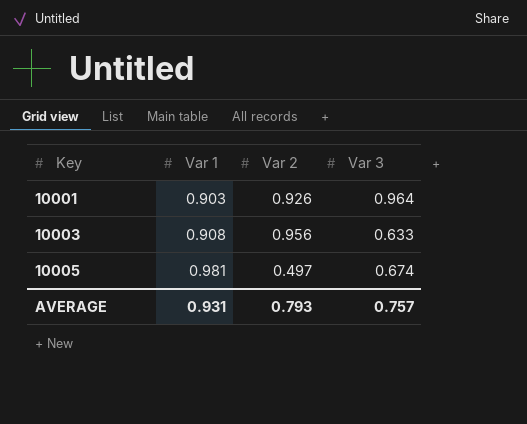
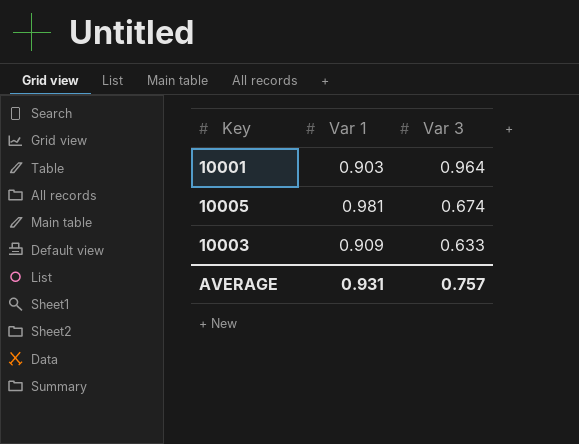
row order: Key ascending -> Var 3 descending
column Var 2 | position: 3 -> none
10003 | Var 1: 0.908 -> 0.909

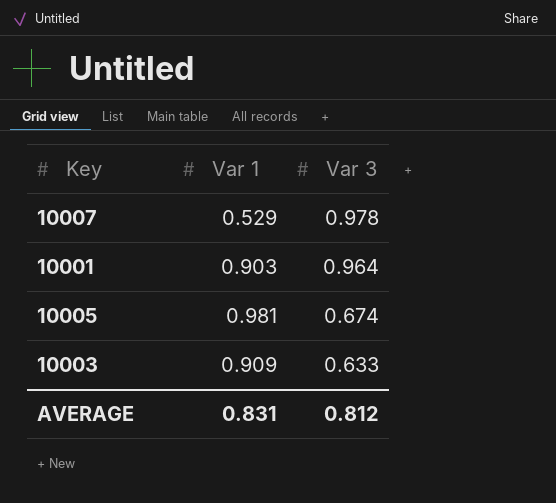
row 10007: none -> 0.529 | 0.978
AVERAGE | Var 1: 0.931 -> 0.831
AVERAGE | Var 3: 0.757 -> 0.812

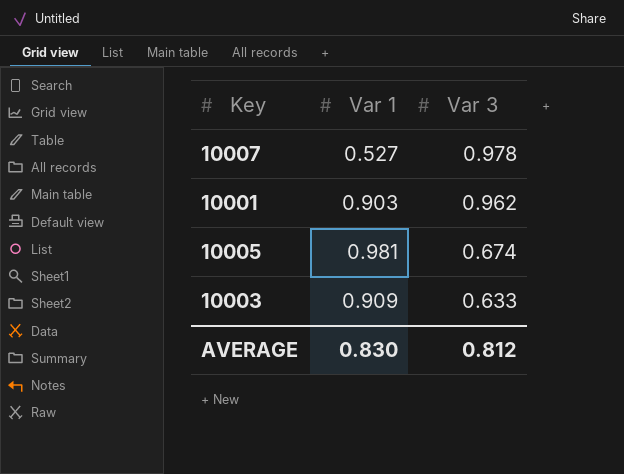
10007 | Var 1: 0.529 -> 0.527
10001 | Var 3: 0.964 -> 0.962
AVERAGE | Var 1: 0.831 -> 0.830

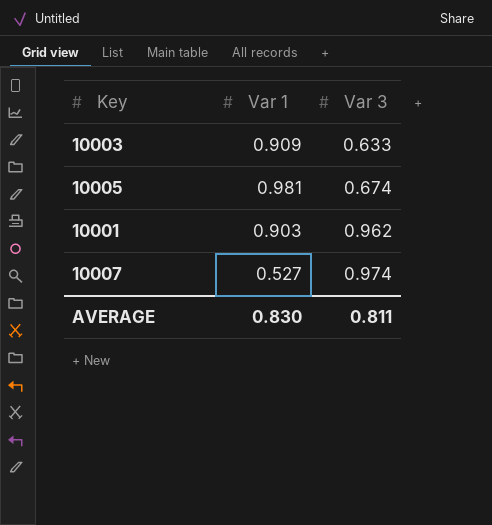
row order: Var 3 descending -> Var 3 ascending
10007 | Var 3: 0.978 -> 0.974
AVERAGE | Var 3: 0.812 -> 0.811

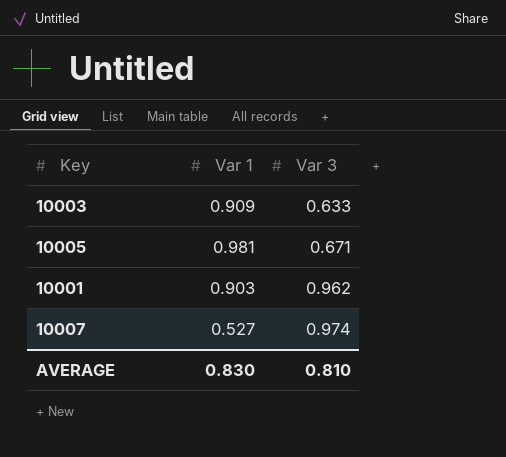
10005 | Var 3: 0.674 -> 0.671
AVERAGE | Var 3: 0.811 -> 0.810

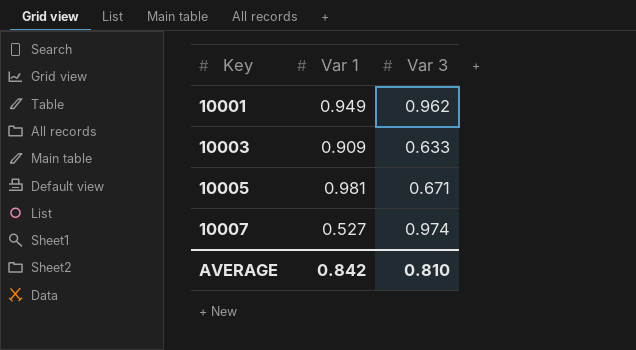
row order: Var 3 ascending -> Key ascending
10001 | Var 1: 0.903 -> 0.949
AVERAGE | Var 1: 0.830 -> 0.842

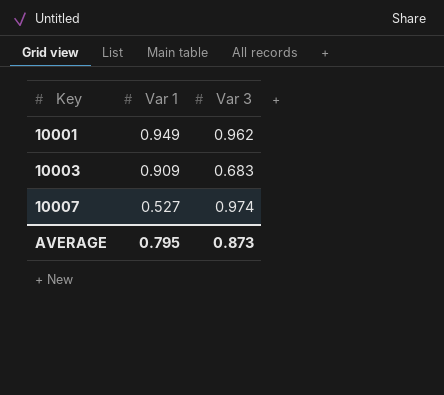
row 10005: 0.981 | 0.671 -> none
10003 | Var 3: 0.633 -> 0.683
AVERAGE | Var 1: 0.842 -> 0.795
AVERAGE | Var 3: 0.810 -> 0.873

